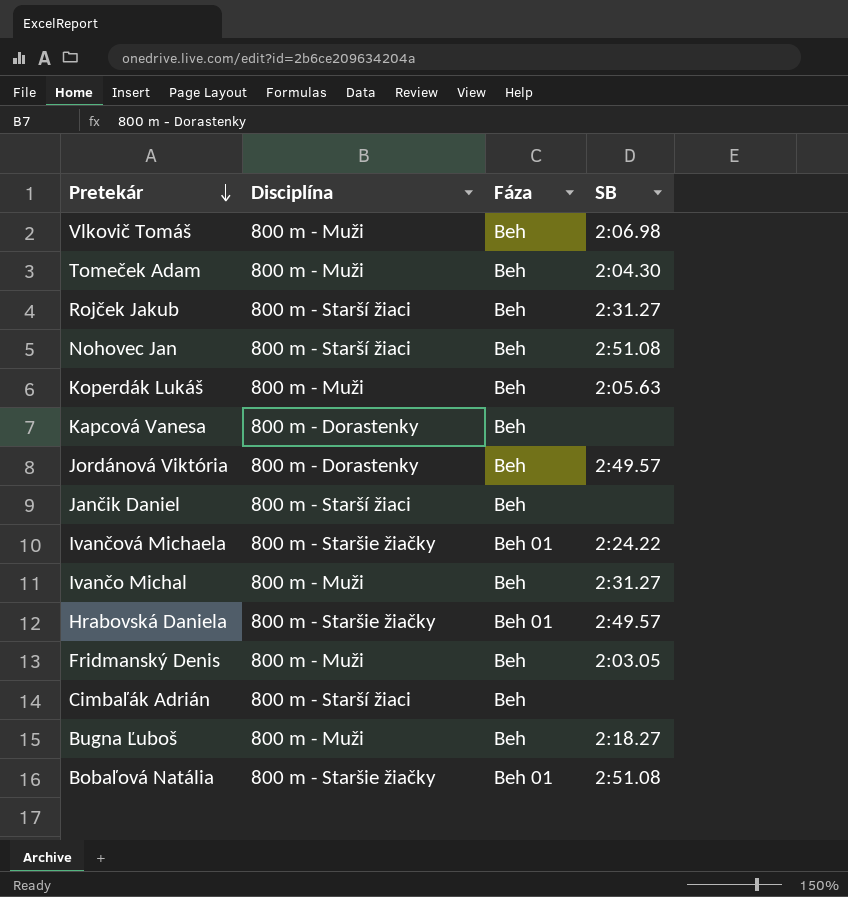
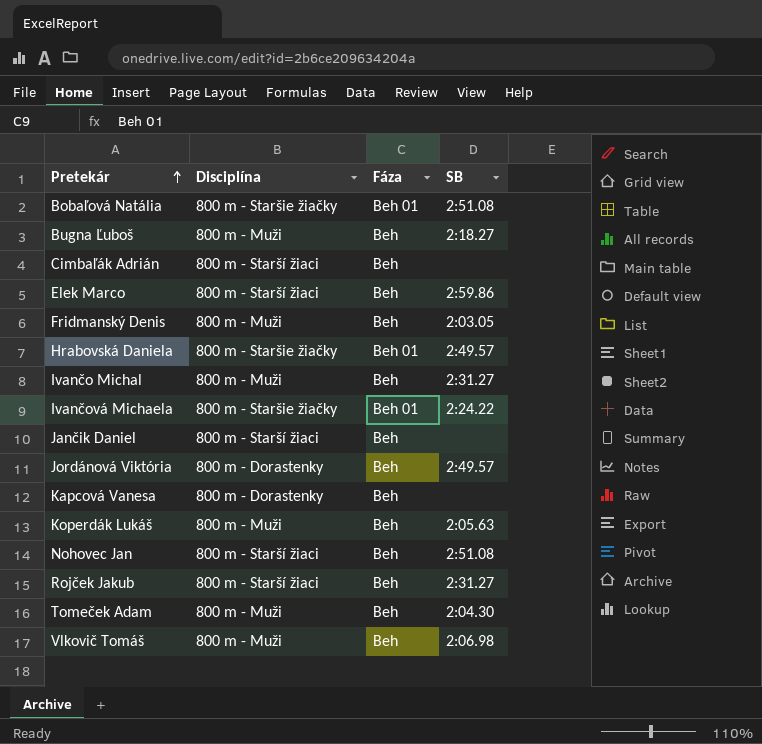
row order: Pretekár descending -> Pretekár ascending
row Elek Marco: none -> 800 m - Starší žiaci | Beh | 2:59.86

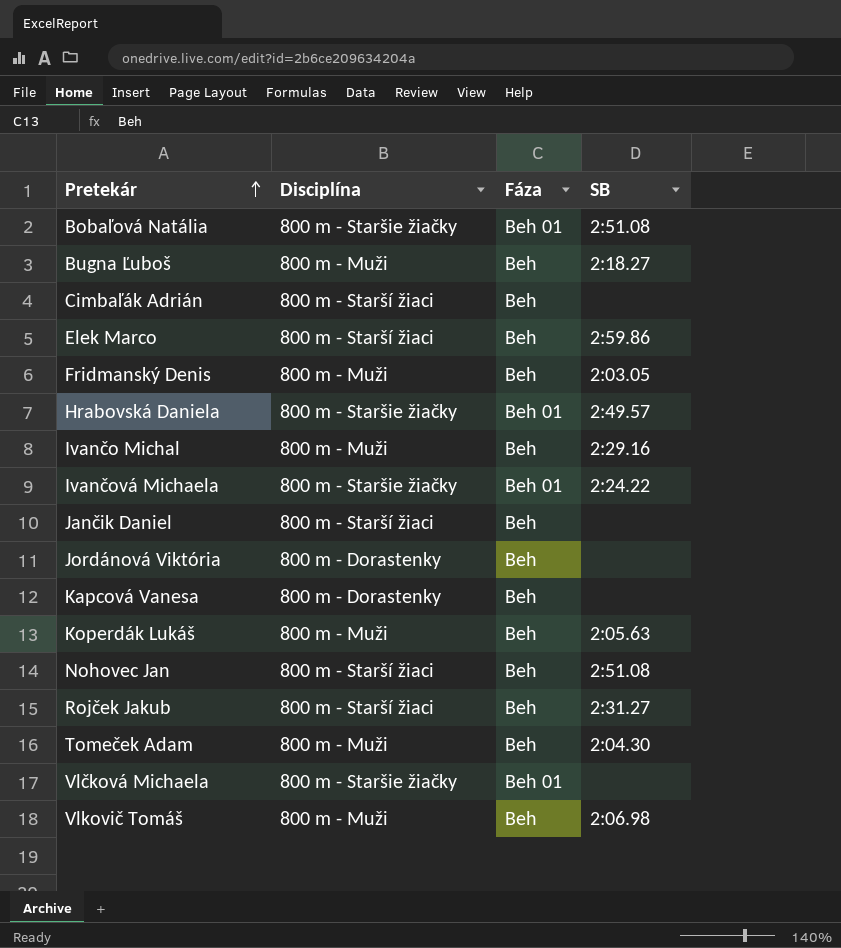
Ivančo Michal | SB: 2:31.27 -> 2:29.16
Jordánová Viktória | SB: 2:49.57 -> none
row Vlčková Michaela: none -> 800 m - Staršie žiačky | Beh 01 | none

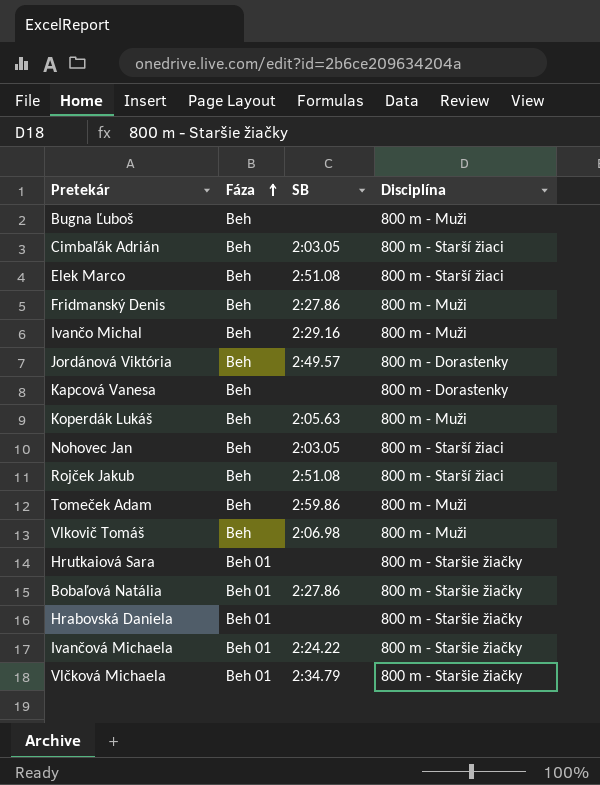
row order: Pretekár ascending -> Fáza ascending
column Disciplína | position: 2 -> 4
row Jančik Daniel: 800 m - Starší žiaci | Beh | none -> none
Bugna Ľuboš | SB: 2:18.27 -> none
Cimbaľák Adrián | SB: none -> 2:03.05
Elek Marco | SB: 2:59.86 -> 2:51.08
Fridmanský Denis | SB: 2:03.05 -> 2:27.86
Jordánová Viktória | SB: none -> 2:49.57
Nohovec Jan | SB: 2:51.08 -> 2:03.05
Rojček Jakub | SB: 2:31.27 -> 2:51.08
Tomeček Adam | SB: 2:04.30 -> 2:59.86
row Hrutkaiová Sara: none -> Beh 01 | none | 800 m - Staršie žiačky
Bobaľová Natália | SB: 2:51.08 -> 2:27.86
Hrabovská Daniela | SB: 2:49.57 -> none
Vlčková Michaela | SB: none -> 2:34.79

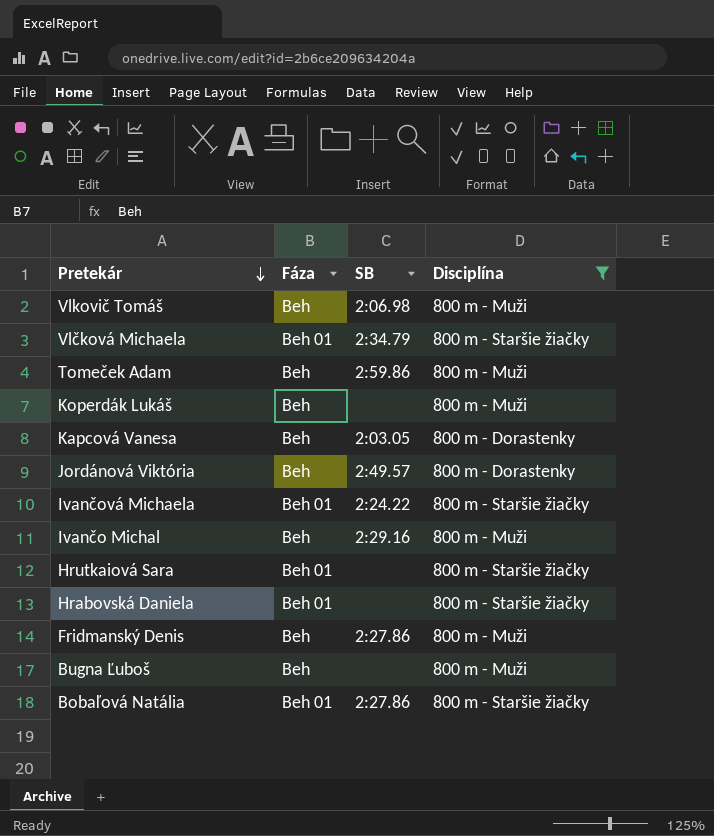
filter: none -> Disciplína != 800 m - Starší žiaci
row order: Fáza ascending -> Pretekár descending
Koperdák Lukáš | SB: 2:05.63 -> none
Kapcová Vanesa | SB: none -> 2:03.05

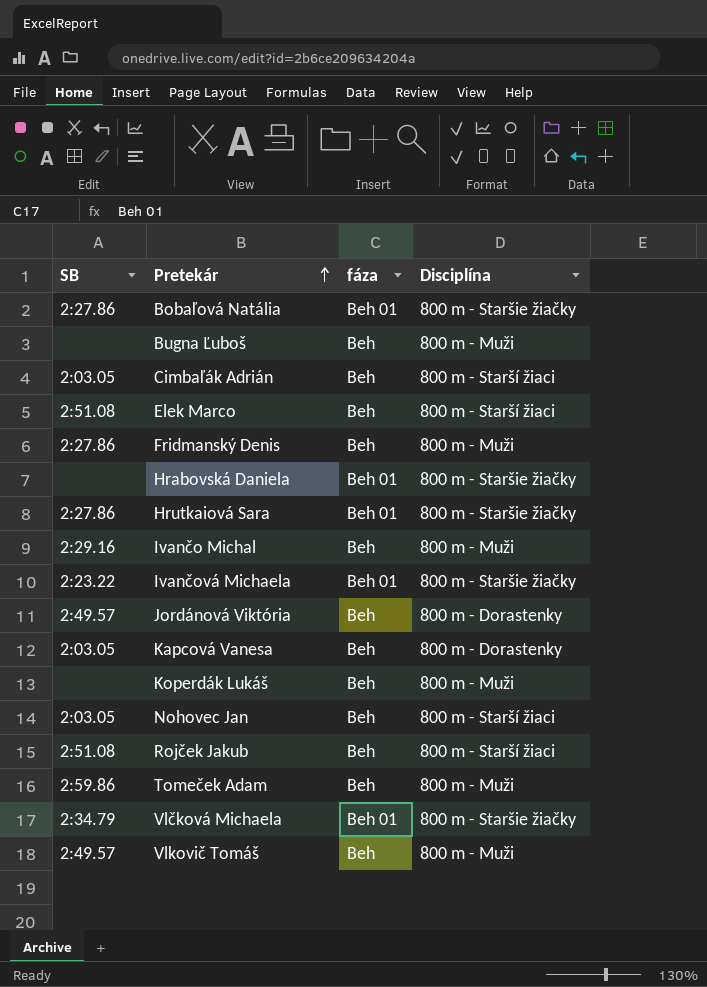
filter: Disciplína != 800 m - Starší žiaci -> none
row order: Pretekár descending -> Pretekár ascending
column SB | position: 3 -> 1
column name: Fáza -> fáza
Hrutkaiová Sara | SB: none -> 2:27.86
Ivančová Michaela | SB: 2:24.22 -> 2:23.22
Vlkovič Tomáš | SB: 2:06.98 -> 2:49.57

